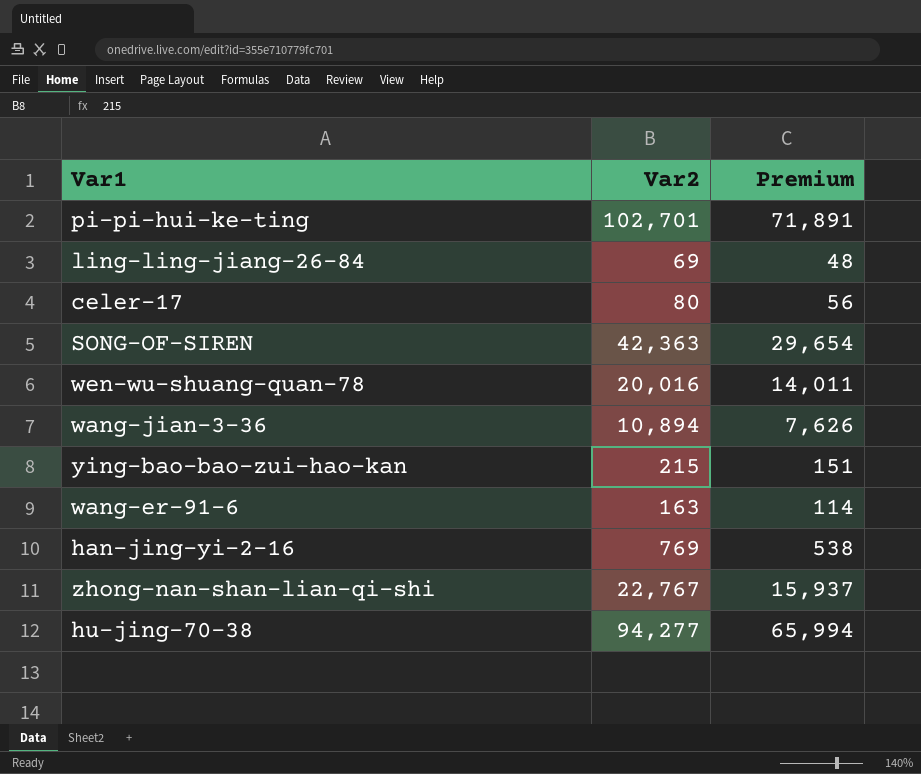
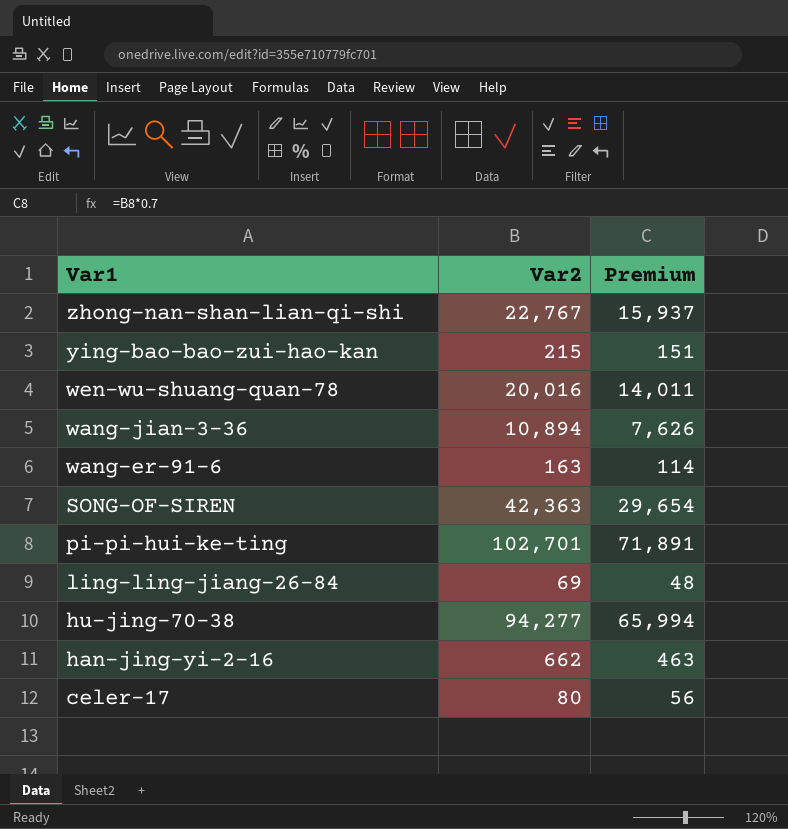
row order: none -> Var1 descending
han-jing-yi-2-16 | Var2: 769 -> 662
han-jing-yi-2-16 | Premium: 538 -> 463

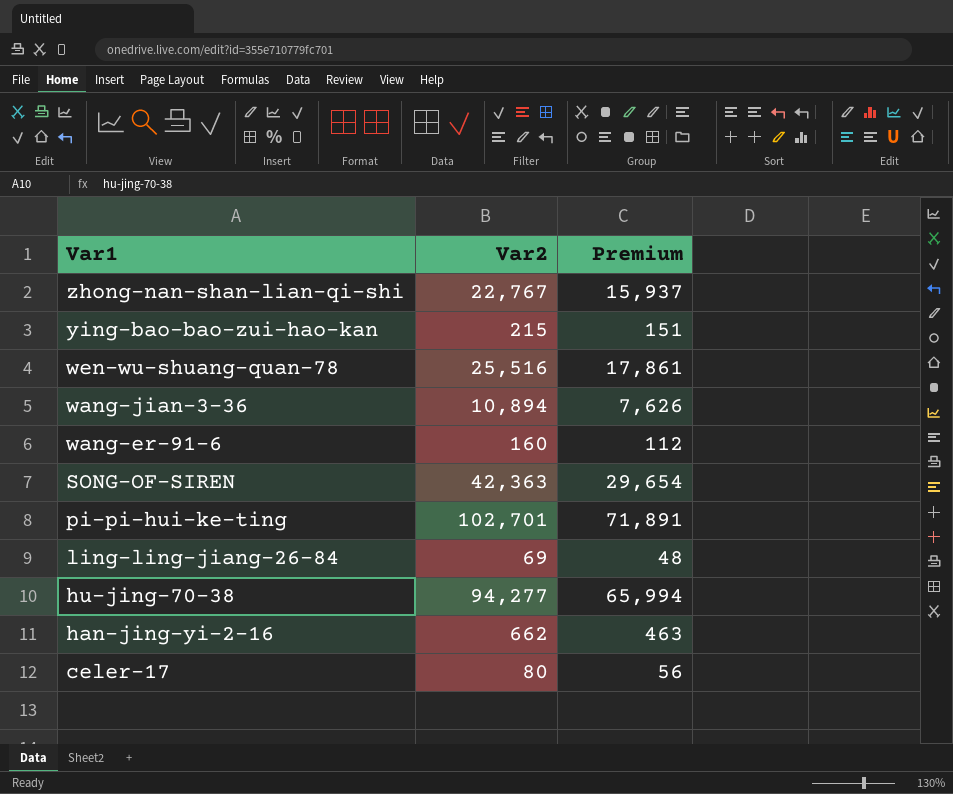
wen-wu-shuang-quan-78 | Var2: 20,016 -> 25,516
wen-wu-shuang-quan-78 | Premium: 14,011 -> 17,861
wang-er-91-6 | Var2: 163 -> 160
wang-er-91-6 | Premium: 114 -> 112

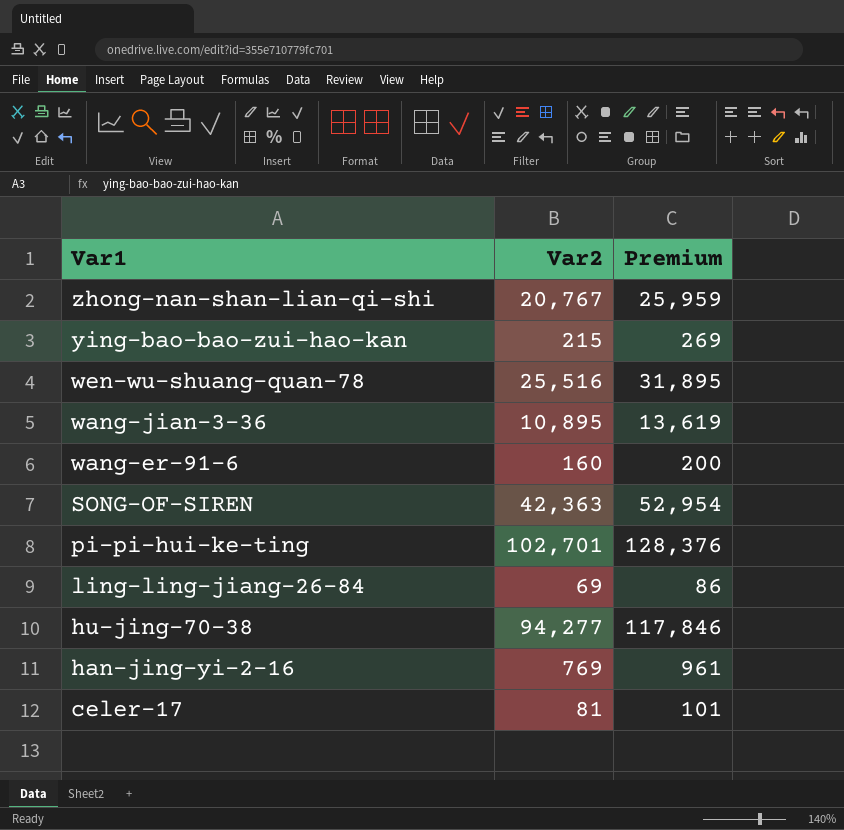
column Premium | formula: [Var2] * 0.7 -> [Var2] * 1.25
zhong-nan-shan-lian-qi-shi | Var2: 22,767 -> 20,767
wang-jian-3-36 | Var2: 10,894 -> 10,895
han-jing-yi-2-16 | Var2: 662 -> 769
celer-17 | Var2: 80 -> 81

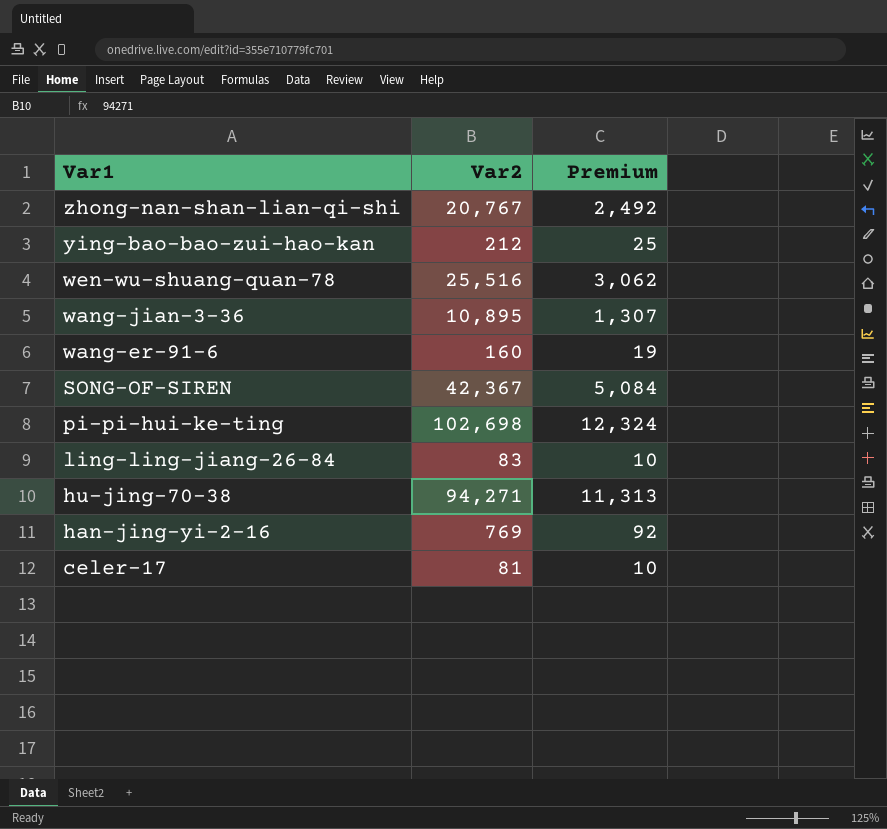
column Premium | formula: [Var2] * 1.25 -> [Var2] * 0.12
ying-bao-bao-zui-hao-kan | Var2: 215 -> 212
SONG-OF-SIREN | Var2: 42,363 -> 42,367
pi-pi-hui-ke-ting | Var2: 102,701 -> 102,698
ling-ling-jiang-26-84 | Var2: 69 -> 83
hu-jing-70-38 | Var2: 94,277 -> 94,271

